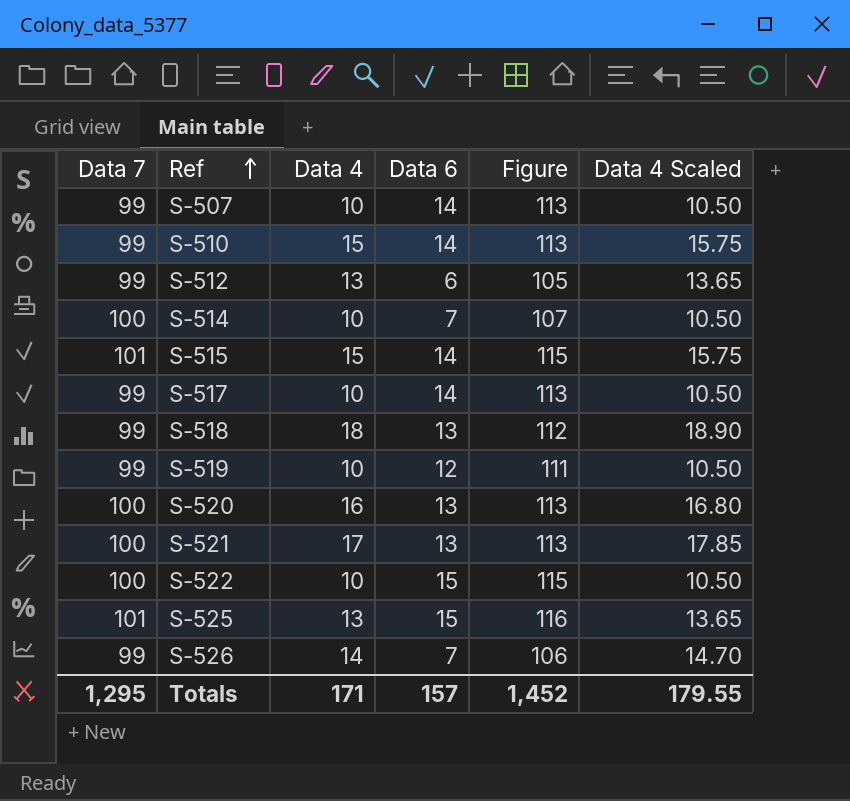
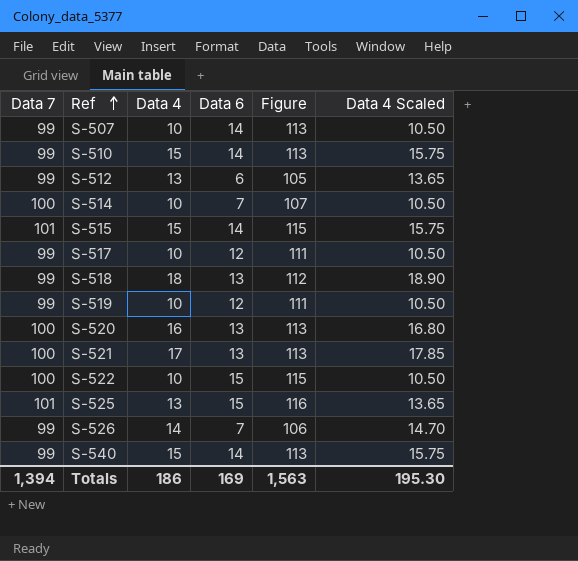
S-517 | Data 6: 14 -> 12
S-517 | Figure: 113 -> 111
row S-540: none -> 99 | 15 | 14 | 113 | 15.75
Totals | Data 7: 1,295 -> 1,394
Totals | Data 4: 171 -> 186
Totals | Data 6: 157 -> 169
Totals | Figure: 1,452 -> 1,563
Totals | Data 4 Scaled: 179.55 -> 195.30

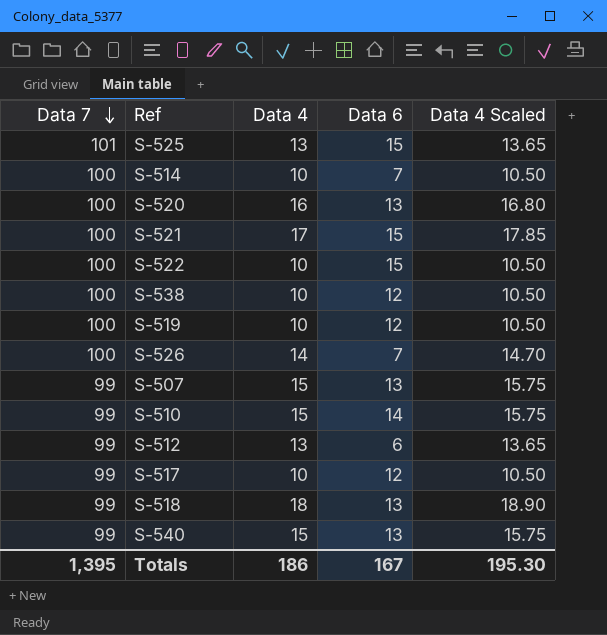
row order: Ref ascending -> Data 7 descending
column Figure | formula: [Data 7] + [Data 6] -> none
row S-515: 101 | 15 | 14 | 115 | 15.75 -> none
S-521 | Data 6: 13 -> 15
row S-538: none -> 100 | 10 | 12 | 10.50
S-519 | Data 7: 99 -> 100
S-526 | Data 7: 99 -> 100
S-507 | Data 4: 10 -> 15
S-507 | Data 6: 14 -> 13
S-507 | Data 4 Scaled: 10.50 -> 15.75
S-540 | Data 6: 14 -> 13
Totals | Data 7: 1,394 -> 1,395
Totals | Data 6: 169 -> 167

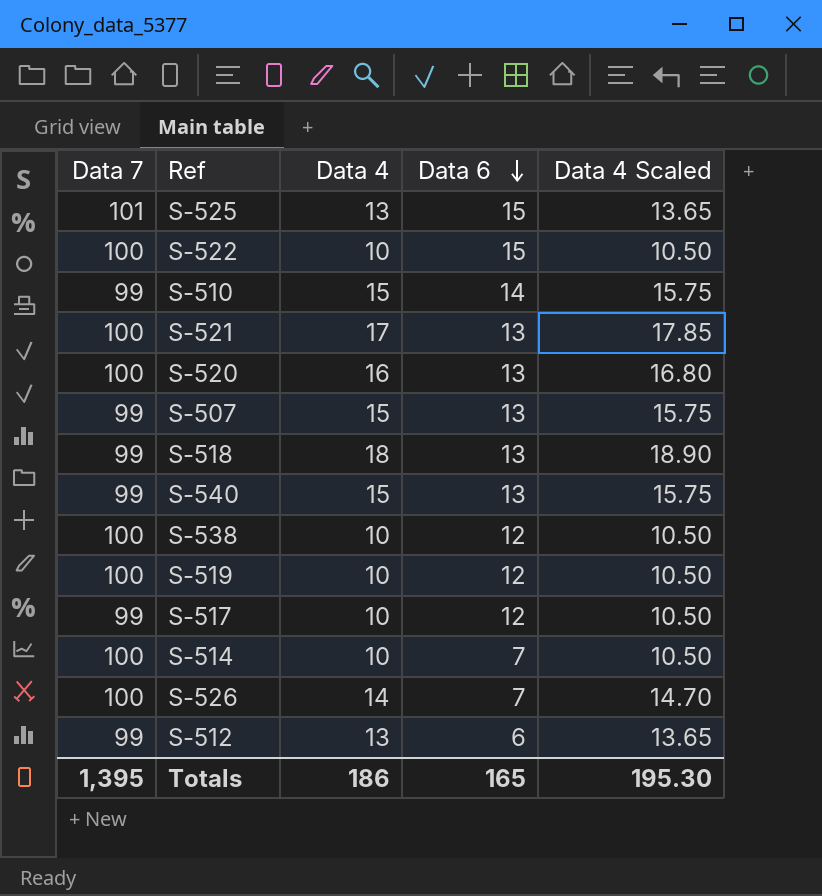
row order: Data 7 descending -> Data 6 descending
S-521 | Data 6: 15 -> 13
Totals | Data 6: 167 -> 165

